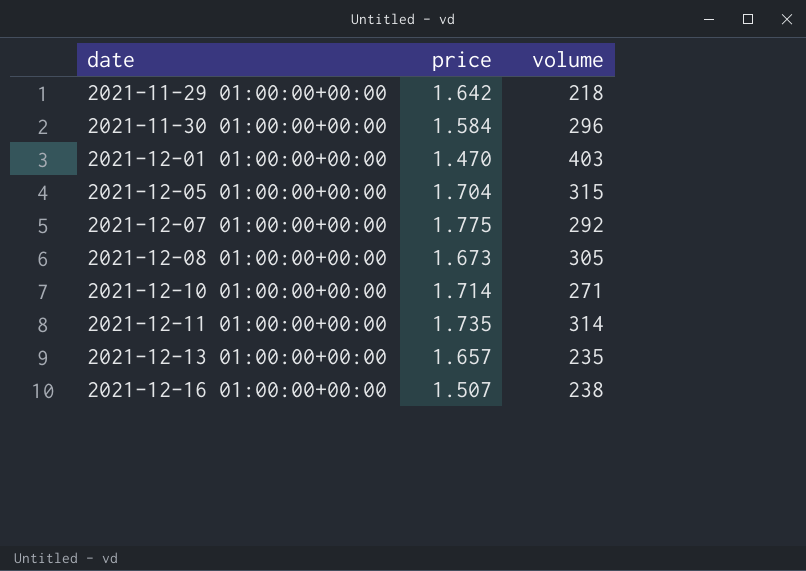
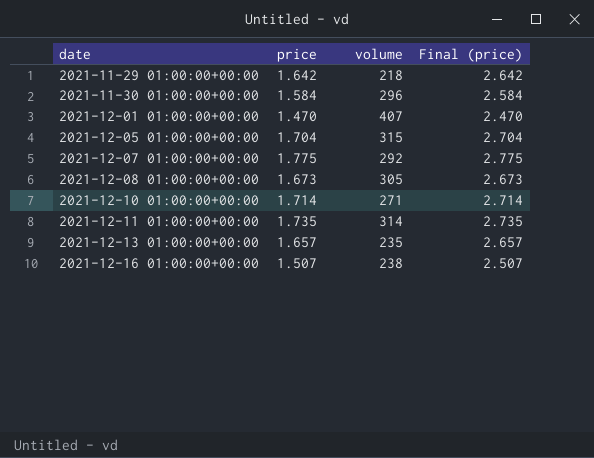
column Final (price) | formula: none -> [price] + 1
2021-12-01 01:00:00+00:00 | volume: 403 -> 407

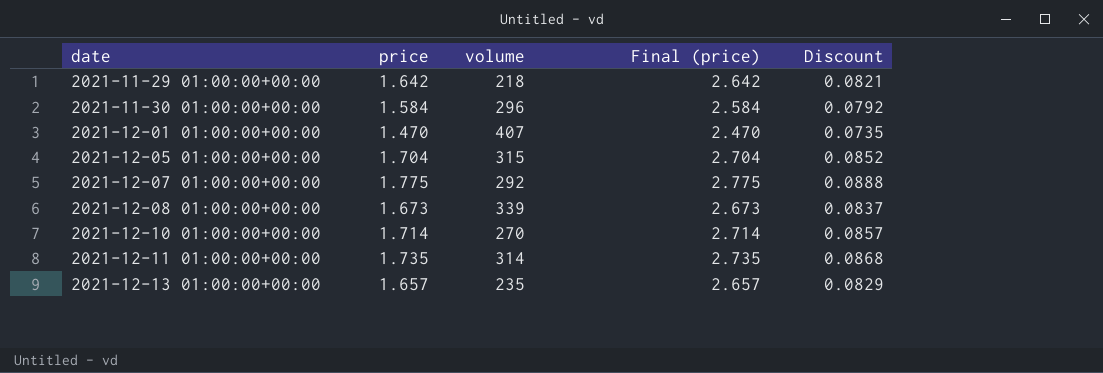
column Discount | formula: none -> [price] * 0.05
row 2021-12-16 01:00:00+00:00: 1.507 | 238 | 2.507 -> none
2021-12-08 01:00:00+00:00 | volume: 305 -> 339
2021-12-10 01:00:00+00:00 | volume: 271 -> 270

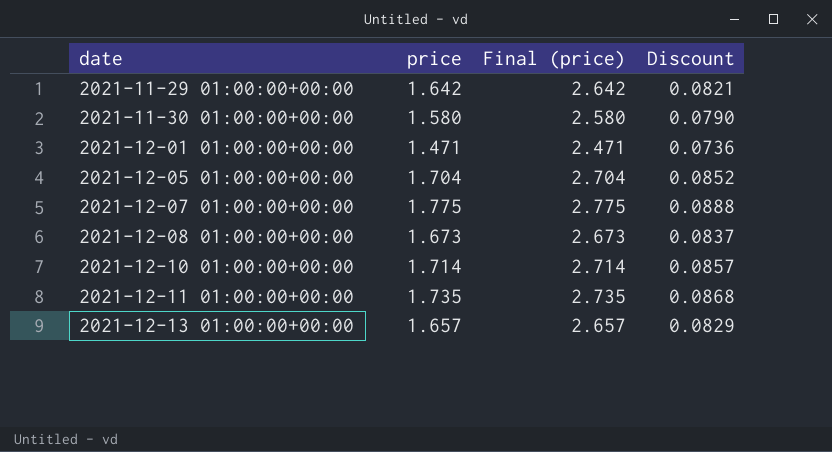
column volume | position: 3 -> none
2021-11-30 01:00:00+00:00 | price: 1.584 -> 1.580
2021-11-30 01:00:00+00:00 | Final (price): 2.584 -> 2.580
2021-11-30 01:00:00+00:00 | Discount: 0.0792 -> 0.0790
2021-12-01 01:00:00+00:00 | price: 1.470 -> 1.471
2021-12-01 01:00:00+00:00 | Final (price): 2.470 -> 2.471
2021-12-01 01:00:00+00:00 | Discount: 0.0735 -> 0.0736

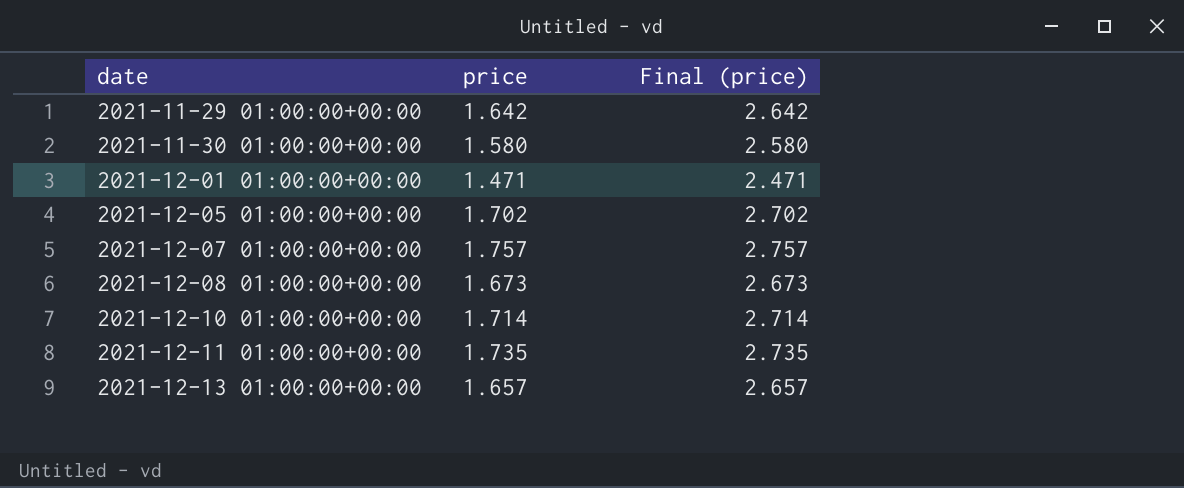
column Discount | formula: [price] * 0.05 -> none
2021-12-05 01:00:00+00:00 | price: 1.704 -> 1.702
2021-12-05 01:00:00+00:00 | Final (price): 2.704 -> 2.702
2021-12-07 01:00:00+00:00 | price: 1.775 -> 1.757
2021-12-07 01:00:00+00:00 | Final (price): 2.775 -> 2.757

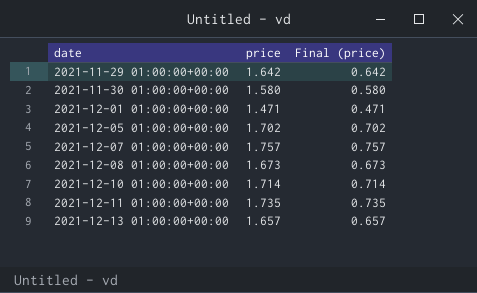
column Final (price) | formula: [price] + 1 -> [price] - 1

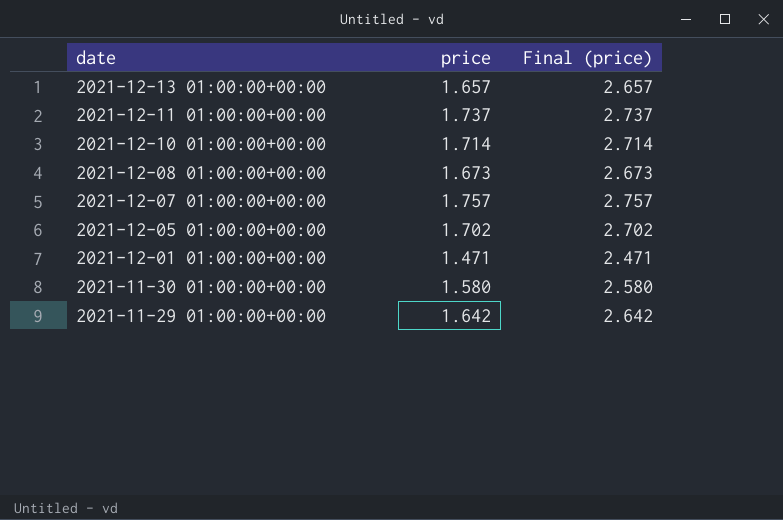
row order: date ascending -> date descending
column Final (price) | formula: [price] - 1 -> [price] + 1
2021-12-11 01:00:00+00:00 | price: 1.735 -> 1.737

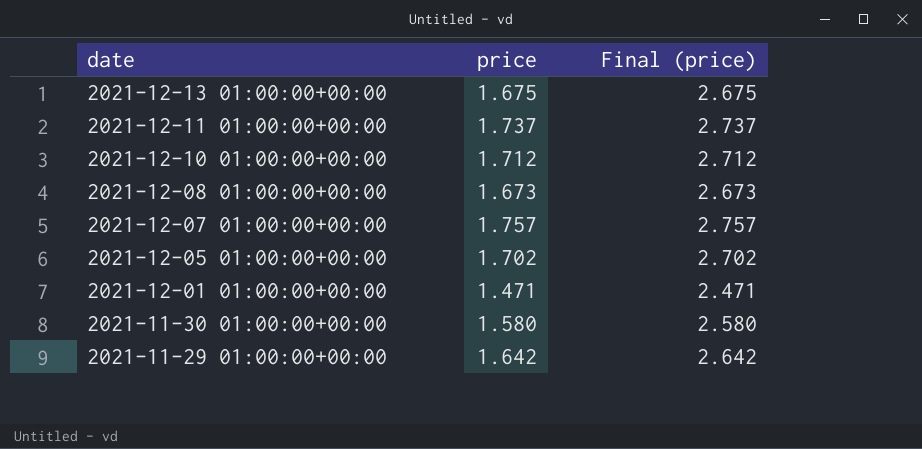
2021-12-13 01:00:00+00:00 | price: 1.657 -> 1.675
2021-12-13 01:00:00+00:00 | Final (price): 2.657 -> 2.675
2021-12-10 01:00:00+00:00 | price: 1.714 -> 1.712
2021-12-10 01:00:00+00:00 | Final (price): 2.714 -> 2.712

